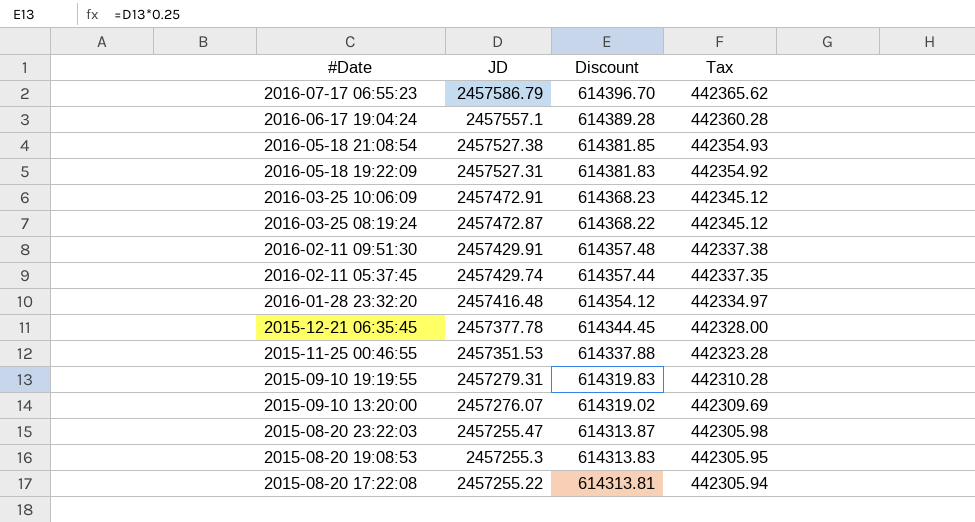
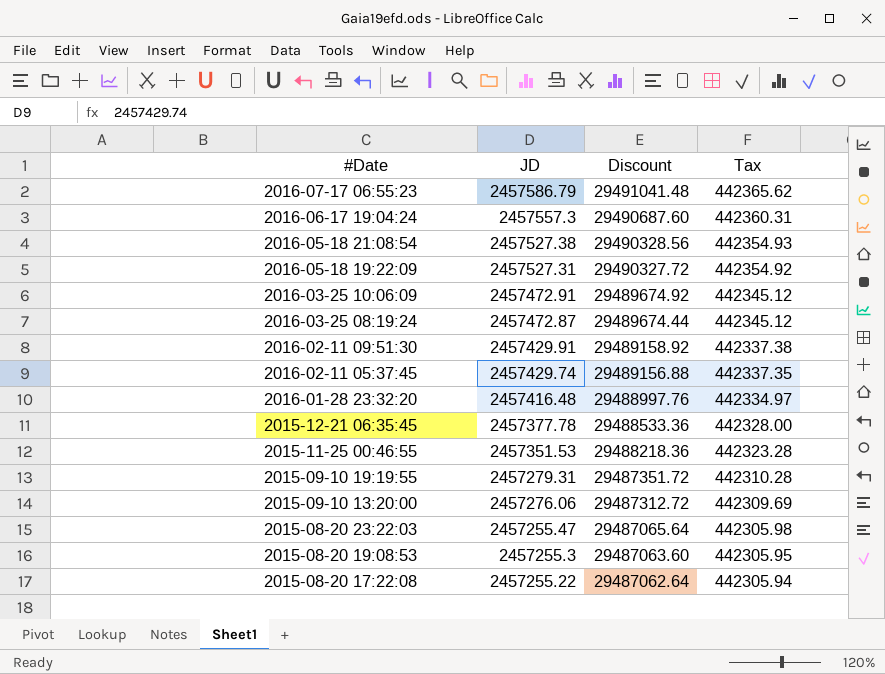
column Discount | formula: [JD] * 0.25 -> [JD] * 12
2016-06-17 19:04:24 | JD: 2457557.1 -> 2457557.3
2016-06-17 19:04:24 | Tax: 442360.28 -> 442360.31
2015-09-10 13:20:00 | JD: 2457276.07 -> 2457276.06

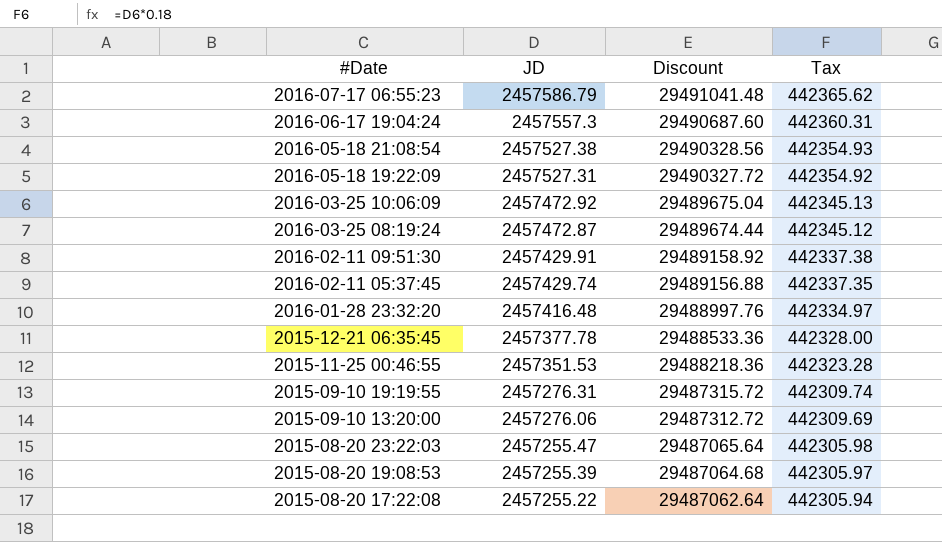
2016-03-25 10:06:09 | JD: 2457472.91 -> 2457472.92
2016-03-25 10:06:09 | Discount: 29489674.92 -> 29489675.04
2016-03-25 10:06:09 | Tax: 442345.12 -> 442345.13
2015-09-10 19:19:55 | JD: 2457279.31 -> 2457276.31
2015-09-10 19:19:55 | Discount: 29487351.72 -> 29487315.72
2015-09-10 19:19:55 | Tax: 442310.28 -> 442309.74
2015-08-20 19:08:53 | JD: 2457255.3 -> 2457255.39
2015-08-20 19:08:53 | Discount: 29487063.60 -> 29487064.68
2015-08-20 19:08:53 | Tax: 442305.95 -> 442305.97

